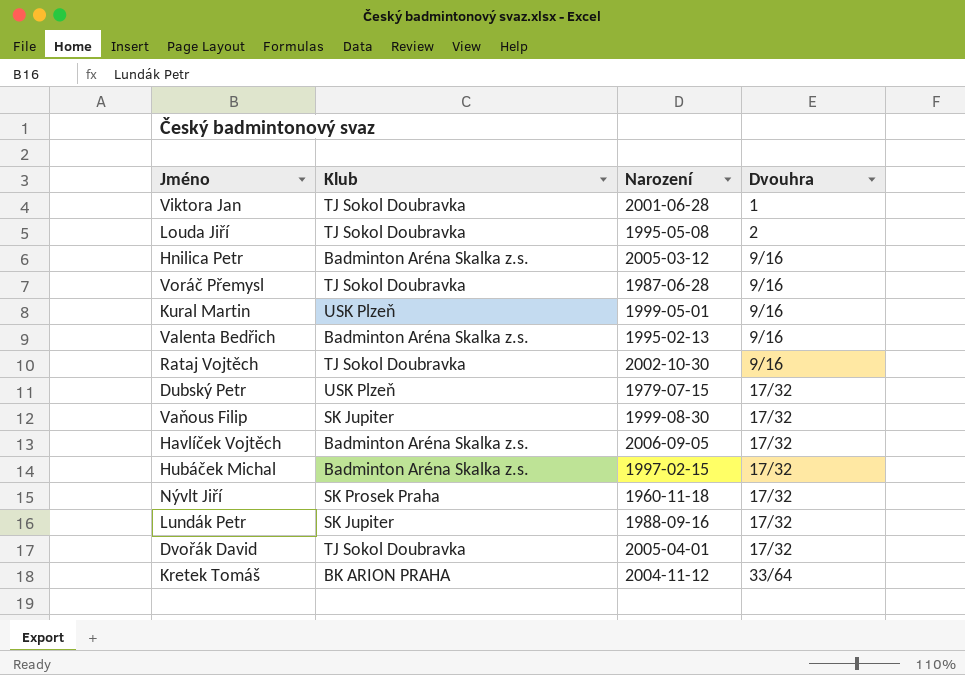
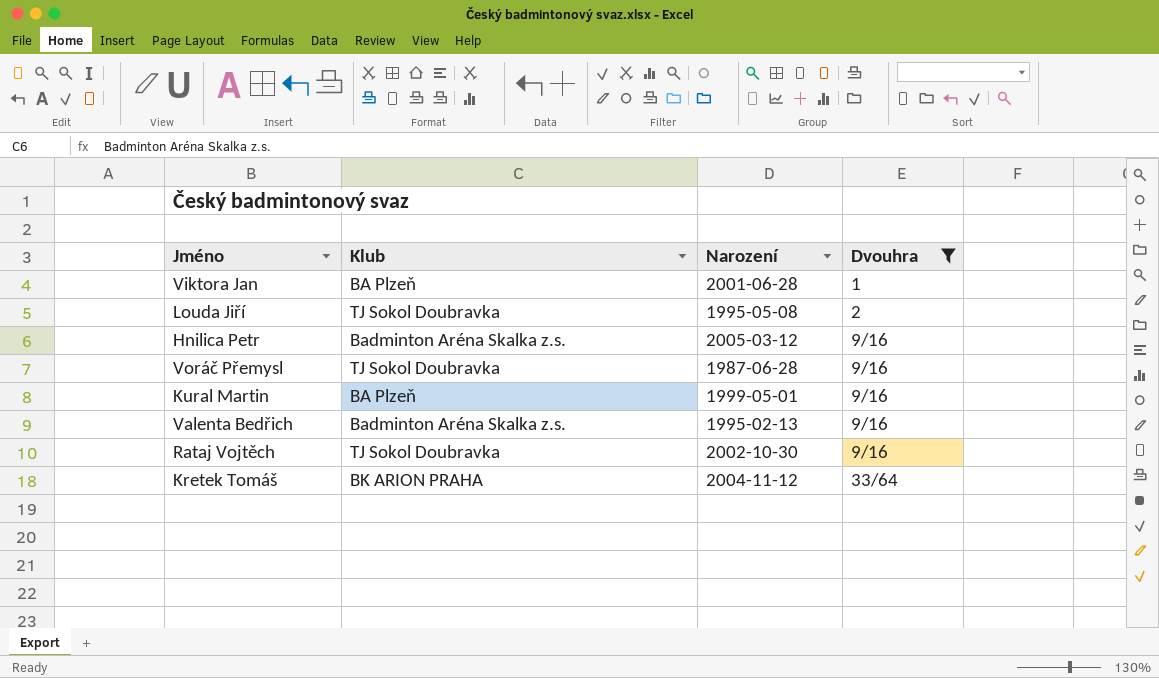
filter: none -> Dvouhra != 17/32
Viktora Jan | Klub: TJ Sokol Doubravka -> BA Plzeň
Kural Martin | Klub: USK Plzeň -> BA Plzeň

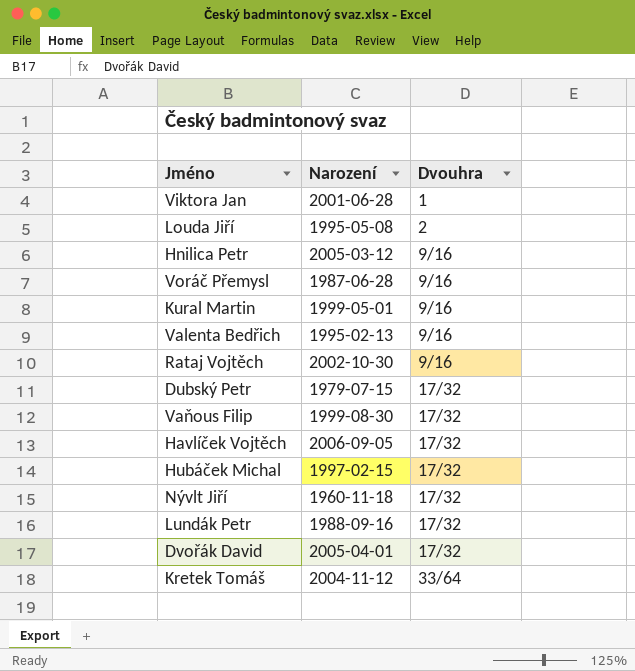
filter: Dvouhra != 17/32 -> none
column Klub | position: 2 -> none

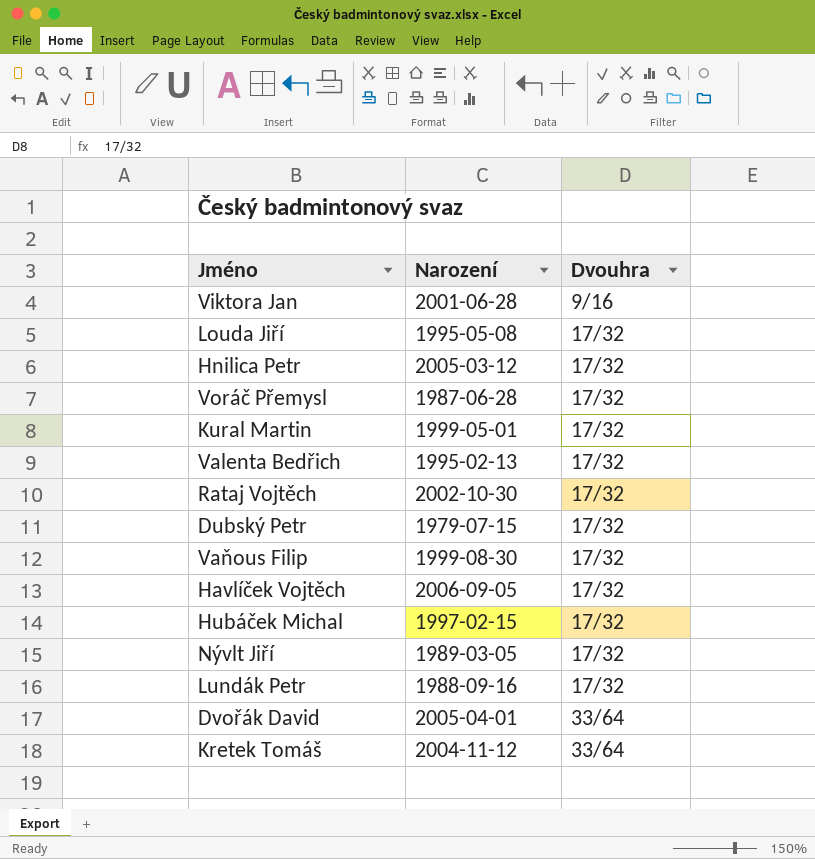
Viktora Jan | Dvouhra: 1 -> 9/16
Louda Jiří | Dvouhra: 2 -> 17/32
Hnilica Petr | Dvouhra: 9/16 -> 17/32
Voráč Přemysl | Dvouhra: 9/16 -> 17/32
Kural Martin | Dvouhra: 9/16 -> 17/32
Valenta Bedřich | Dvouhra: 9/16 -> 17/32
Rataj Vojtěch | Dvouhra: 9/16 -> 17/32
Nývlt Jiří | Narození: 1960-11-18 -> 1989-03-05
Dvořák David | Dvouhra: 17/32 -> 33/64

